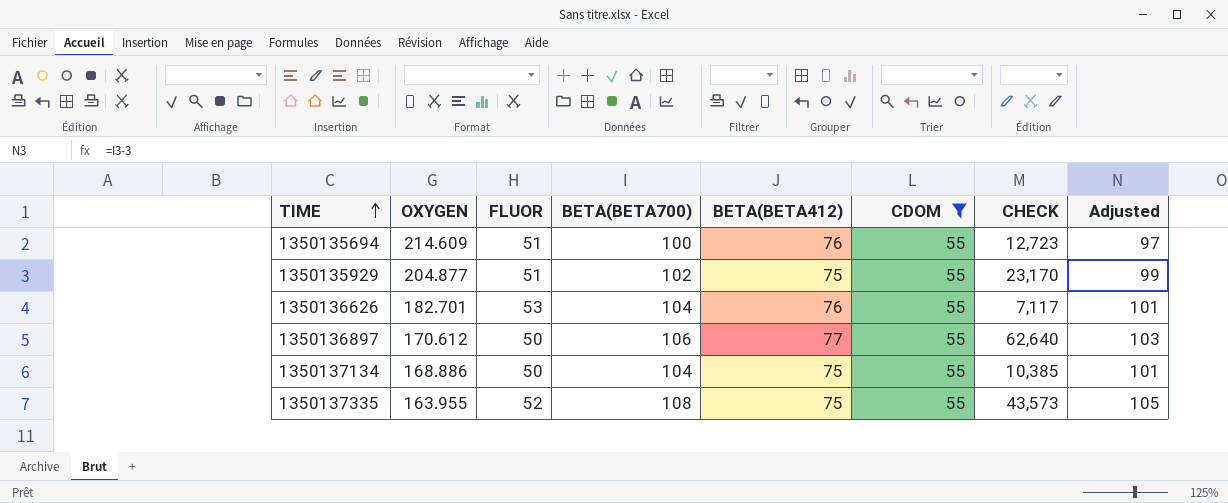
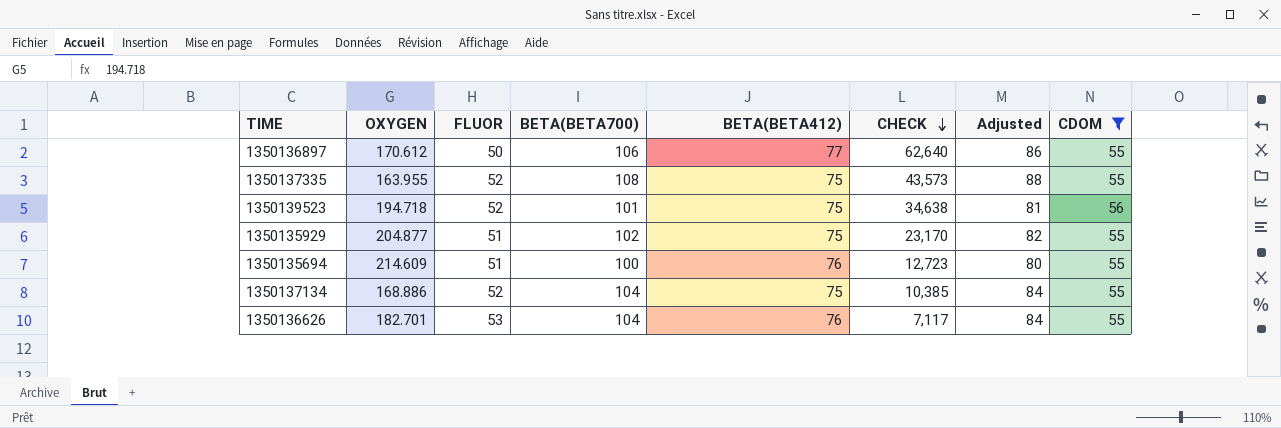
row order: TIME ascending -> CHECK descending
column Adjusted | formula: [BETA(BETA700)] - 3 -> [BETA(BETA700)] - 20
column CDOM | position: 6 -> 8
row 1350139523: none -> 194.718 | 52 | 101 | 75 | 34,638 | 81 | 56
1350137134 | FLUOR: 50 -> 52

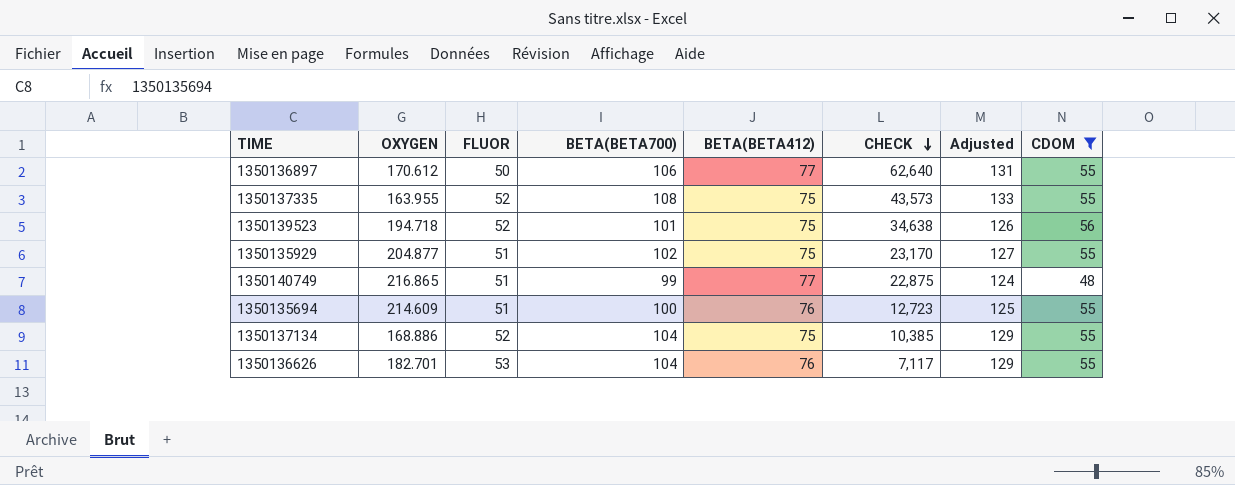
column Adjusted | formula: [BETA(BETA700)] - 20 -> [BETA(BETA700)] + 25
row 1350140749: none -> 216.865 | 51 | 99 | 77 | 22,875 | 124 | 48

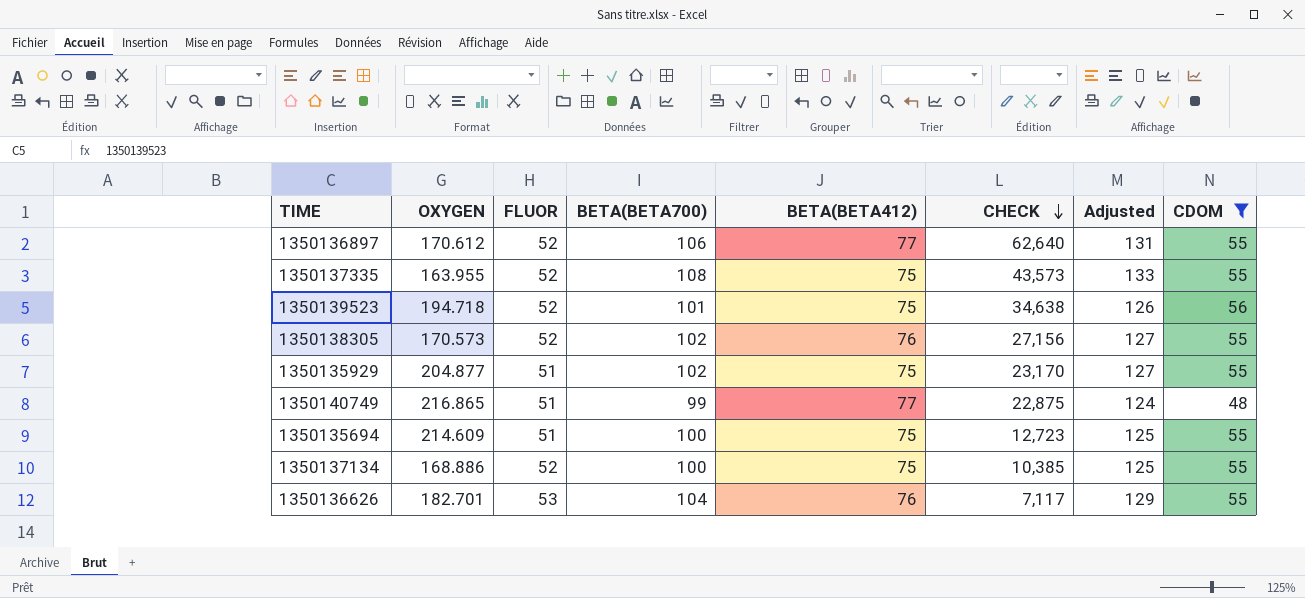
1350136897 | FLUOR: 50 -> 52
row 1350138305: none -> 170.573 | 52 | 102 | 76 | 27,156 | 127 | 55
1350135694 | BETA(BETA412): 76 -> 75
1350137134 | BETA(BETA700): 104 -> 100
1350137134 | Adjusted: 129 -> 125

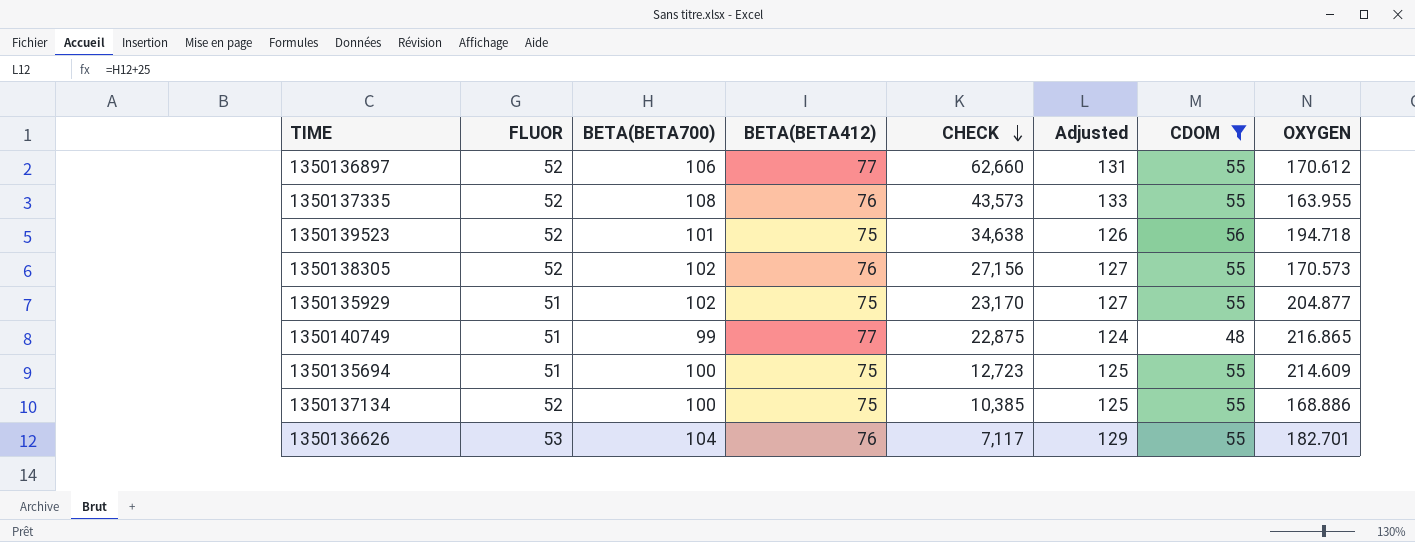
column OXYGEN | position: 2 -> 8
1350136897 | CHECK: 62,640 -> 62,660
1350137335 | BETA(BETA412): 75 -> 76

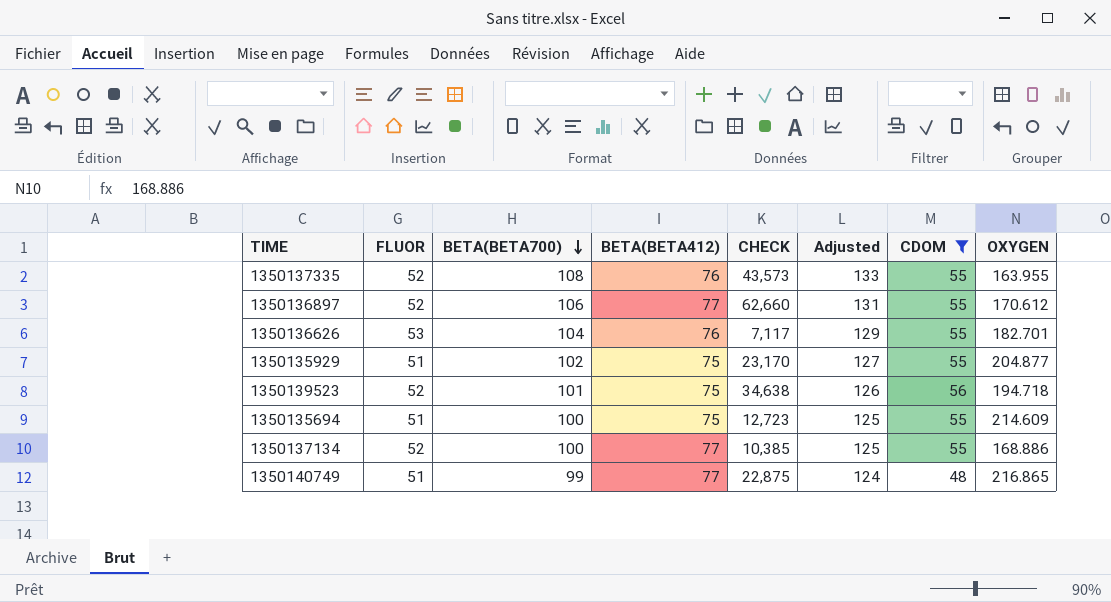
row order: CHECK descending -> BETA(BETA700) descending
row 1350138305: 52 | 102 | 76 | 27,156 | 127 | 55 | 170.573 -> none
1350137134 | BETA(BETA412): 75 -> 77

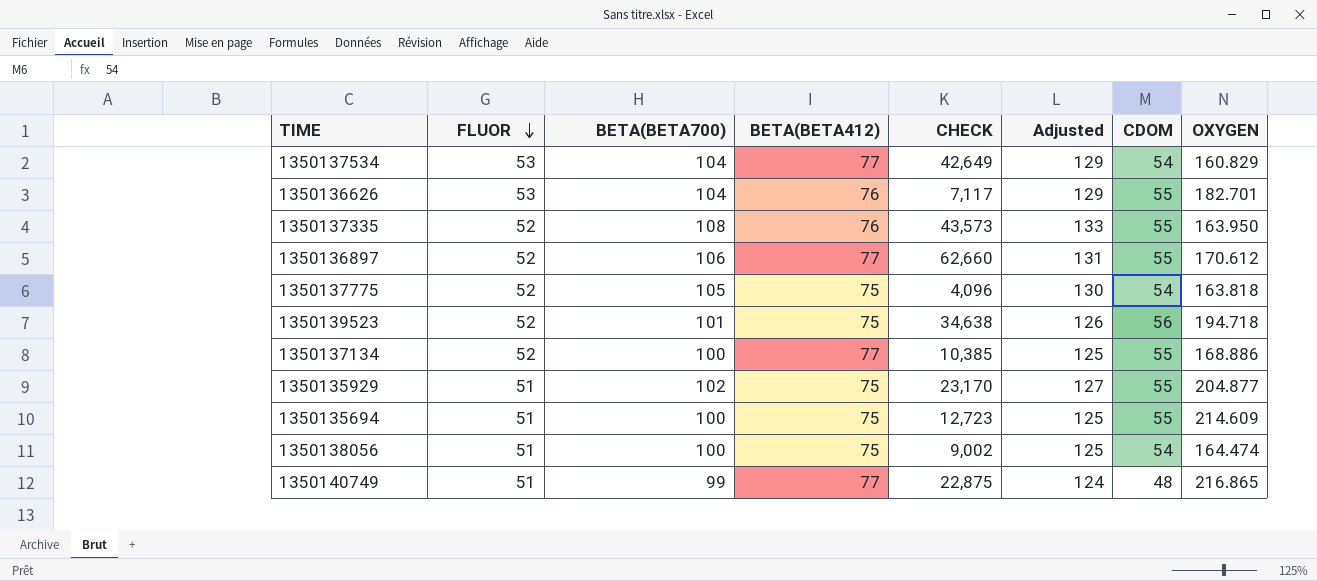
filter: CDOM != 54 -> none
row order: BETA(BETA700) descending -> FLUOR descending
1350137335 | OXYGEN: 163.955 -> 163.950

